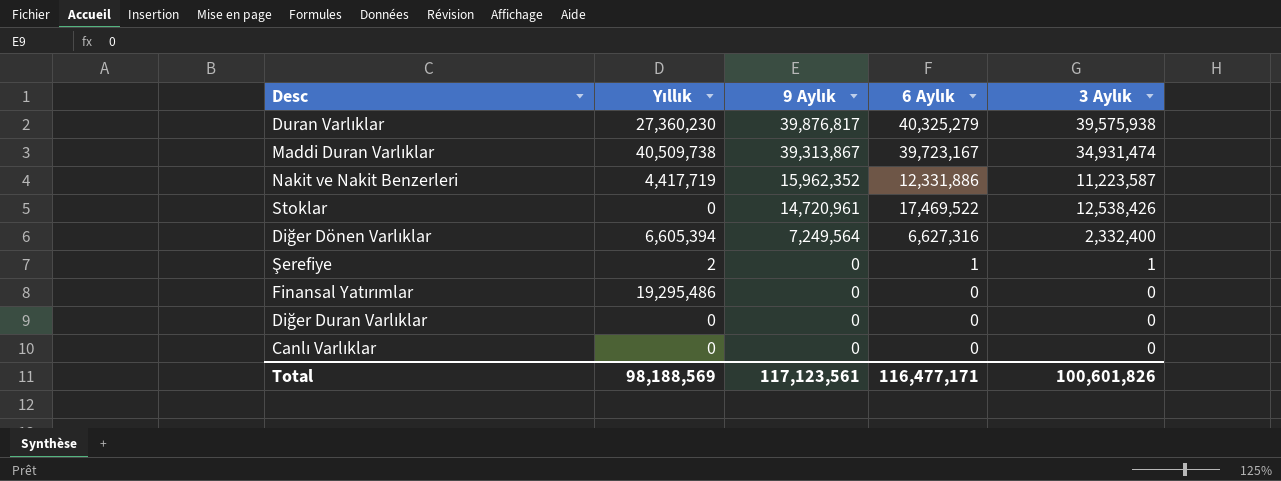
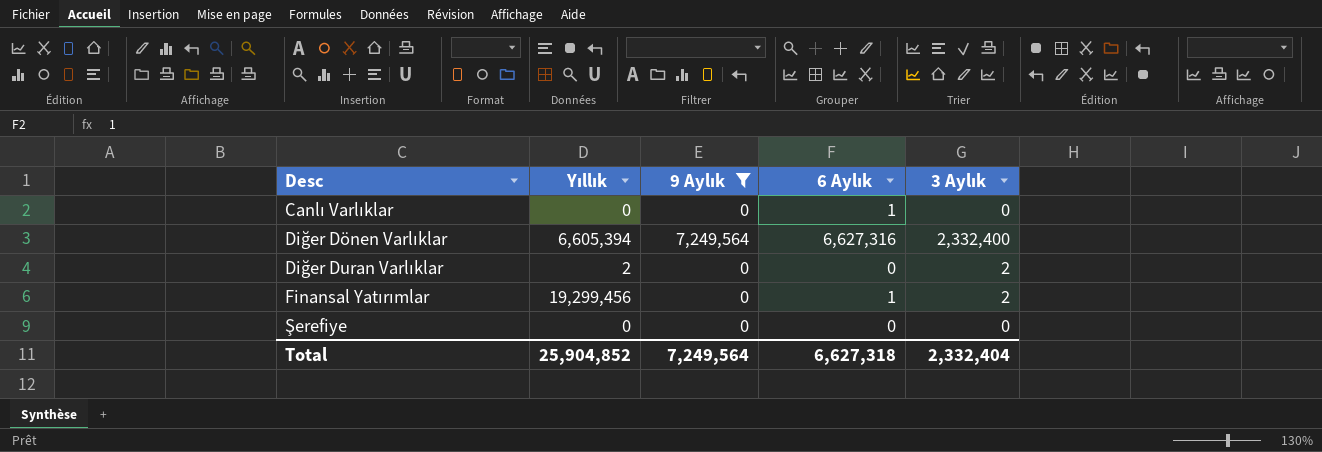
filter: none -> 9 Aylık <= 7,249,564
row order: 9 Aylık descending -> Desc ascending
Canlı Varlıklar | 6 Aylık: 0 -> 1
Diğer Duran Varlıklar | Yıllık: 0 -> 2
Diğer Duran Varlıklar | 3 Aylık: 0 -> 2
Finansal Yatırımlar | Yıllık: 19,295,486 -> 19,299,456
Finansal Yatırımlar | 6 Aylık: 0 -> 1
Finansal Yatırımlar | 3 Aylık: 0 -> 2
Şerefiye | Yıllık: 2 -> 0
Şerefiye | 6 Aylık: 1 -> 0
Şerefiye | 3 Aylık: 1 -> 0
Total | Yıllık: 98,188,569 -> 25,904,852
Total | 9 Aylık: 117,123,561 -> 7,249,564
Total | 6 Aylık: 116,477,171 -> 6,627,318
Total | 3 Aylık: 100,601,826 -> 2,332,404

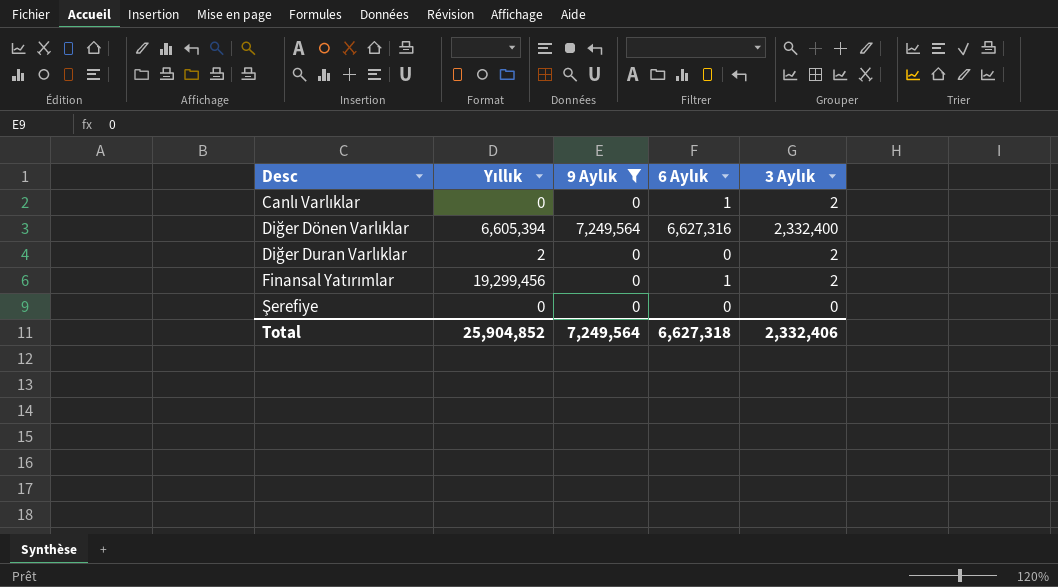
Canlı Varlıklar | 3 Aylık: 0 -> 2
Total | 3 Aylık: 2,332,404 -> 2,332,406

